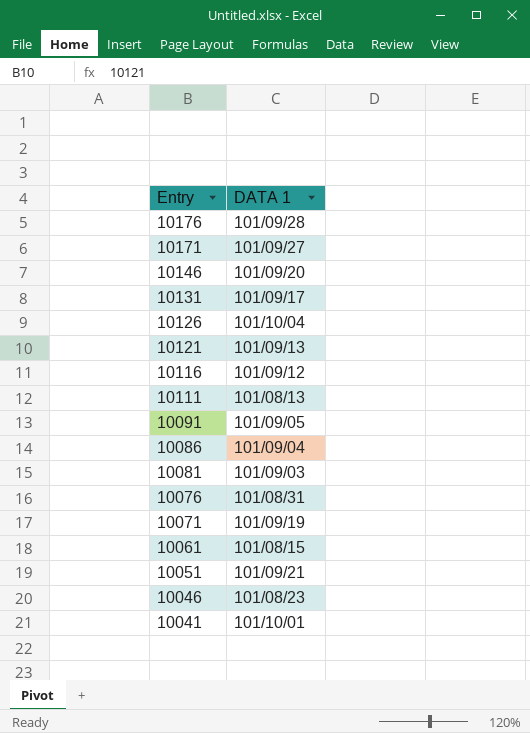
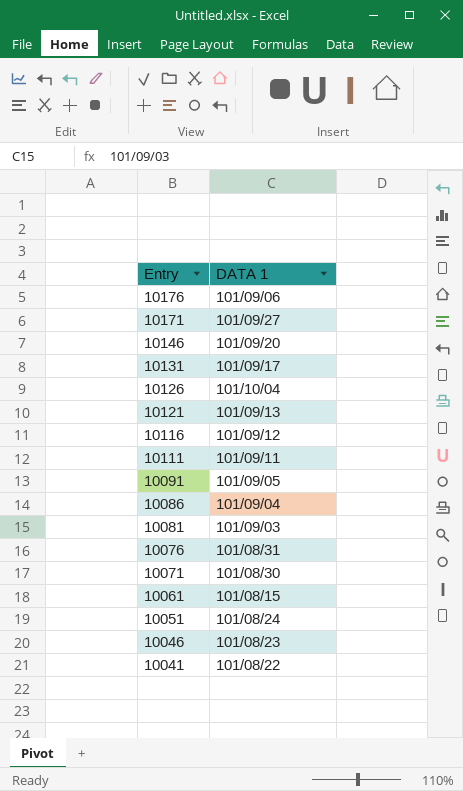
10176 | DATA 1: 101/09/28 -> 101/09/06
10111 | DATA 1: 101/08/13 -> 101/09/11
10071 | DATA 1: 101/09/19 -> 101/08/30
10051 | DATA 1: 101/09/21 -> 101/08/24
10041 | DATA 1: 101/10/01 -> 101/08/22

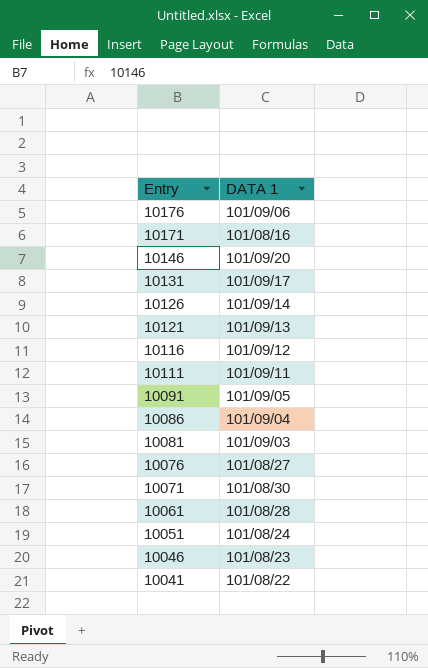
10171 | DATA 1: 101/09/27 -> 101/08/16
10126 | DATA 1: 101/10/04 -> 101/09/14
10076 | DATA 1: 101/08/31 -> 101/08/27
10061 | DATA 1: 101/08/15 -> 101/08/28

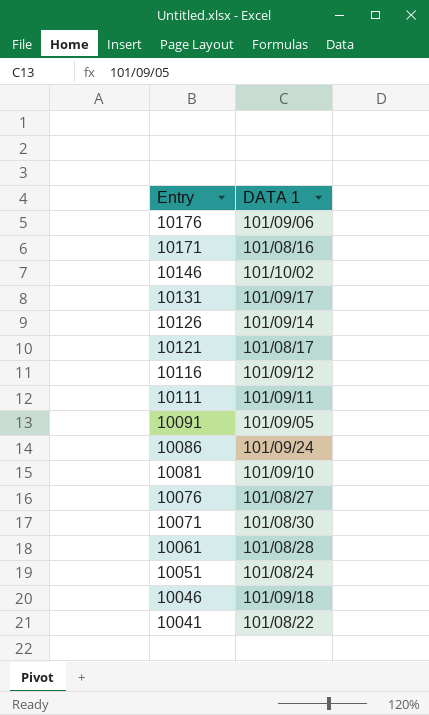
10146 | DATA 1: 101/09/20 -> 101/10/02
10121 | DATA 1: 101/09/13 -> 101/08/17
10086 | DATA 1: 101/09/04 -> 101/09/24
10081 | DATA 1: 101/09/03 -> 101/09/10
10046 | DATA 1: 101/08/23 -> 101/09/18

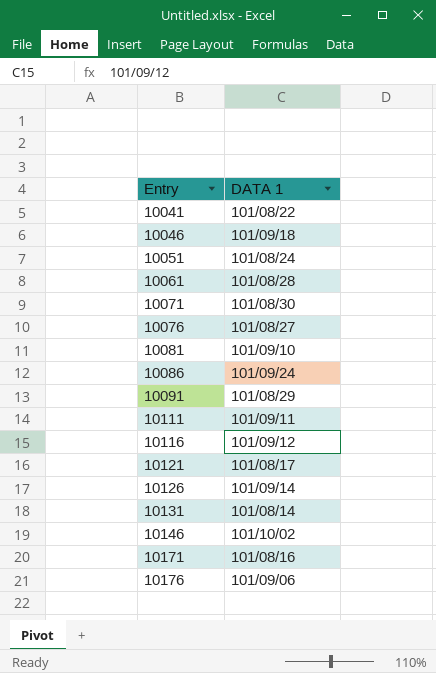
row order: Entry descending -> Entry ascending
10091 | DATA 1: 101/09/05 -> 101/08/29
10131 | DATA 1: 101/09/17 -> 101/08/14

